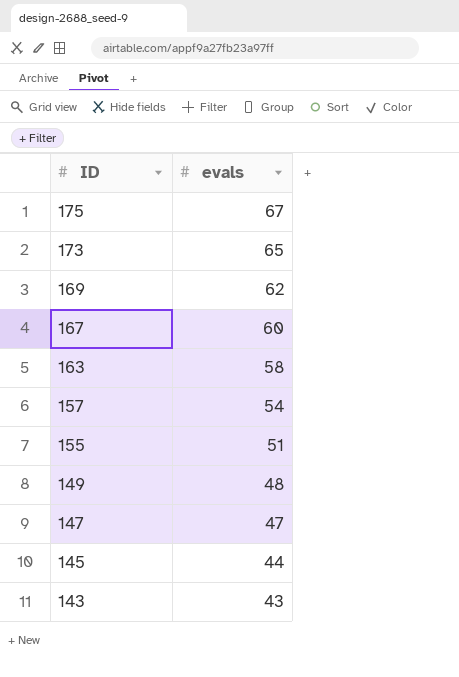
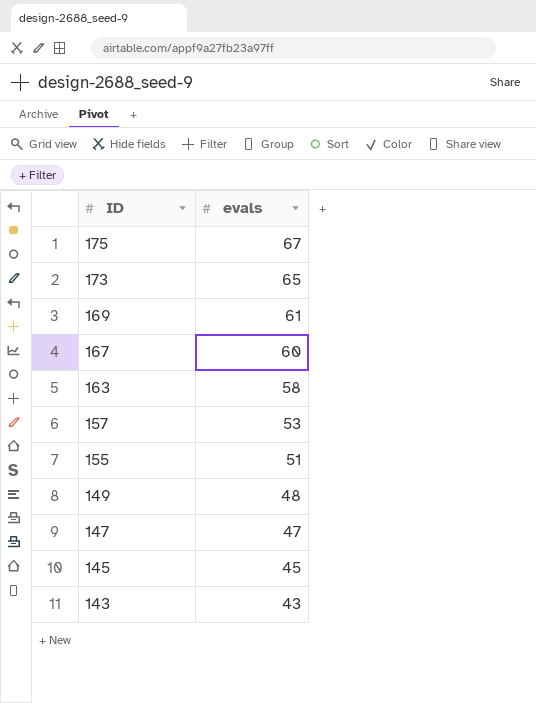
169 | evals: 62 -> 61
157 | evals: 54 -> 53
145 | evals: 44 -> 45

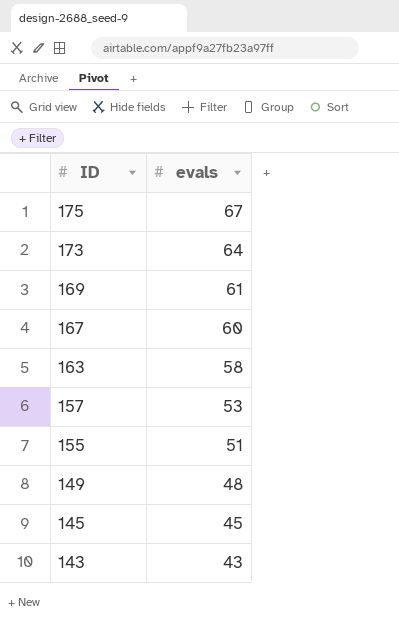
row 147: 47 -> none
173 | evals: 65 -> 64

